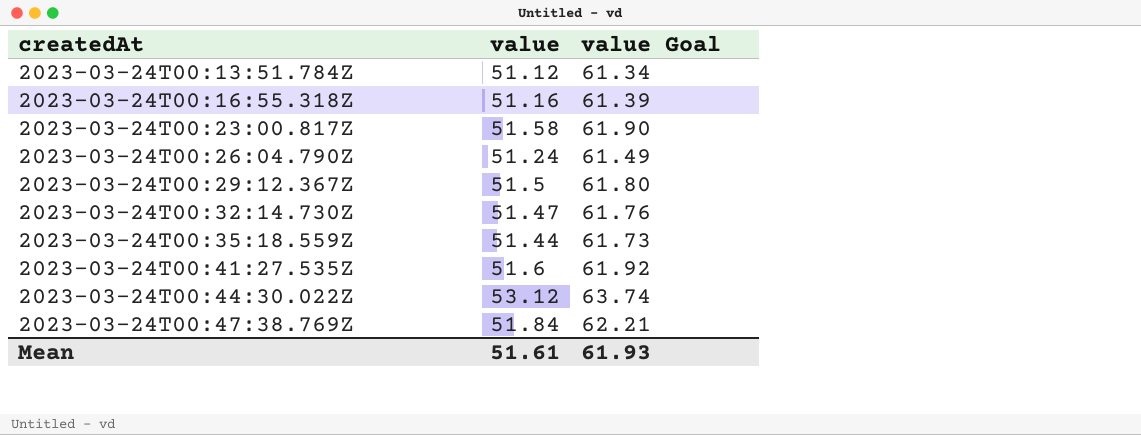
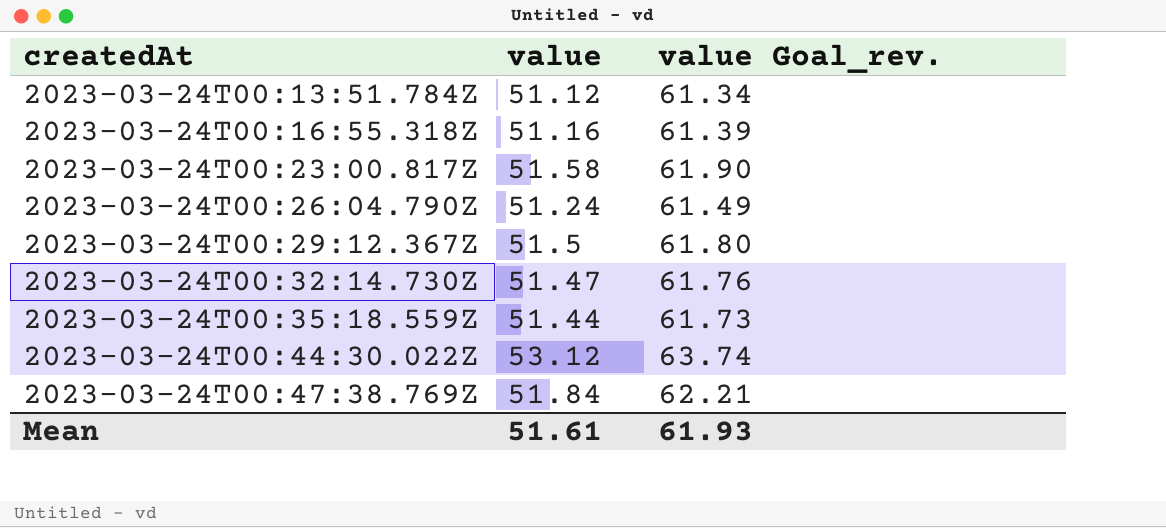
column name: value Goal -> value Goal_rev.
row 2023-03-24T00:41:27.535Z: 51.6 | 61.92 -> none

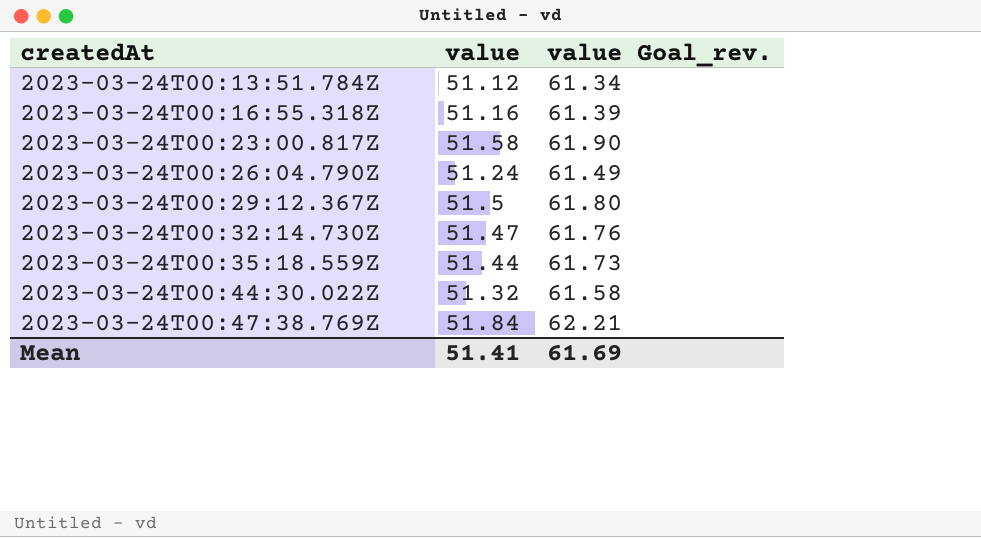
2023-03-24T00:44:30.022Z | value: 53.12 -> 51.32
2023-03-24T00:44:30.022Z | value Goal_rev.: 63.74 -> 61.58
Mean | value: 51.61 -> 51.41
Mean | value Goal_rev.: 61.93 -> 61.69

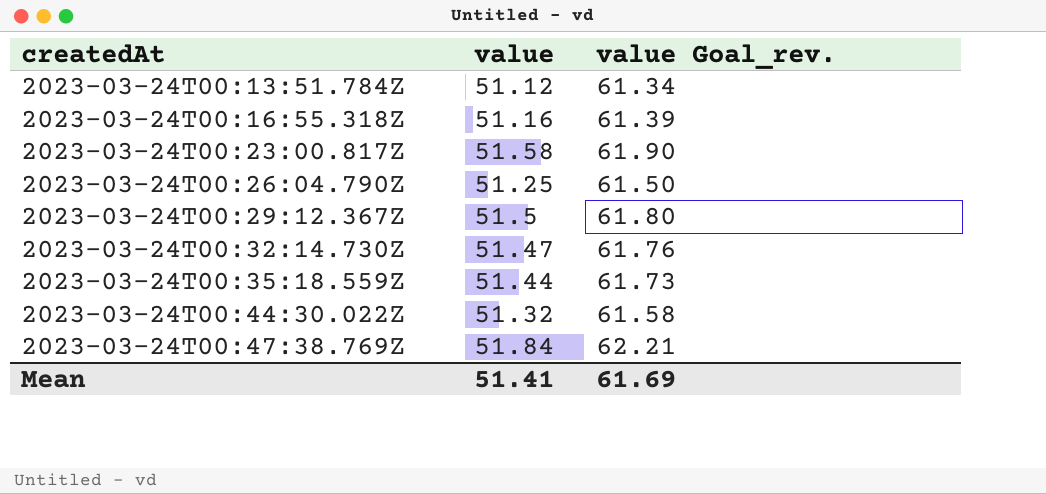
2023-03-24T00:26:04.790Z | value: 51.24 -> 51.25
2023-03-24T00:26:04.790Z | value Goal_rev.: 61.49 -> 61.50

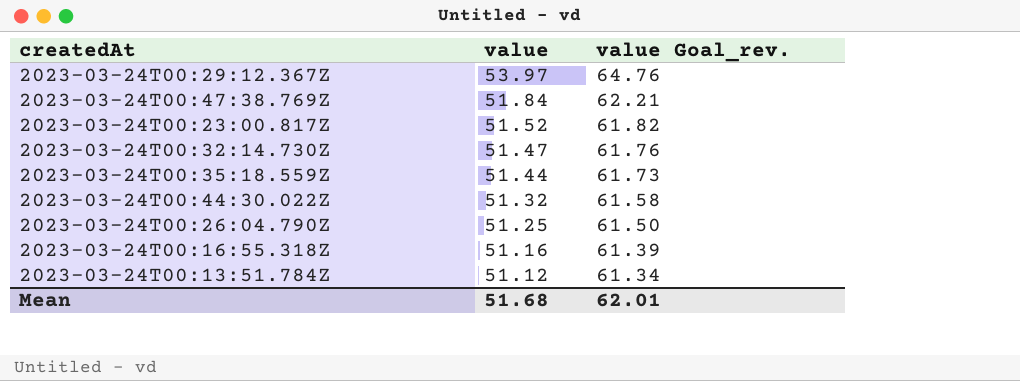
row order: createdAt ascending -> value descending
2023-03-24T00:29:12.367Z | value: 51.5 -> 53.97
2023-03-24T00:29:12.367Z | value Goal_rev.: 61.80 -> 64.76
2023-03-24T00:23:00.817Z | value: 51.58 -> 51.52
2023-03-24T00:23:00.817Z | value Goal_rev.: 61.90 -> 61.82
Mean | value: 51.41 -> 51.68
Mean | value Goal_rev.: 61.69 -> 62.01

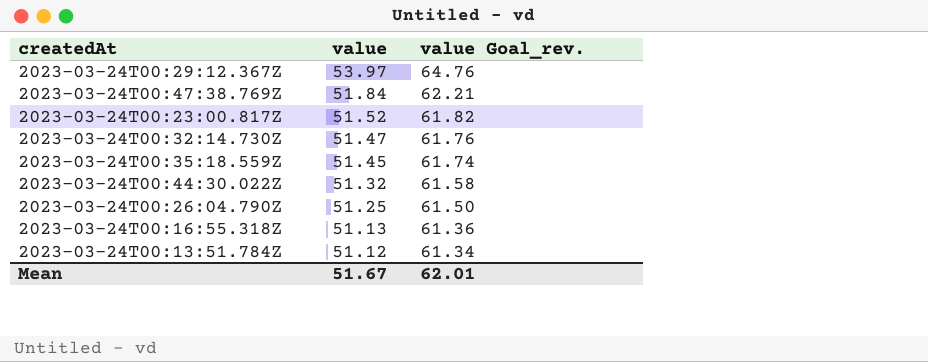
2023-03-24T00:35:18.559Z | value: 51.44 -> 51.45
2023-03-24T00:35:18.559Z | value Goal_rev.: 61.73 -> 61.74
2023-03-24T00:16:55.318Z | value: 51.16 -> 51.13
2023-03-24T00:16:55.318Z | value Goal_rev.: 61.39 -> 61.36
Mean | value: 51.68 -> 51.67

